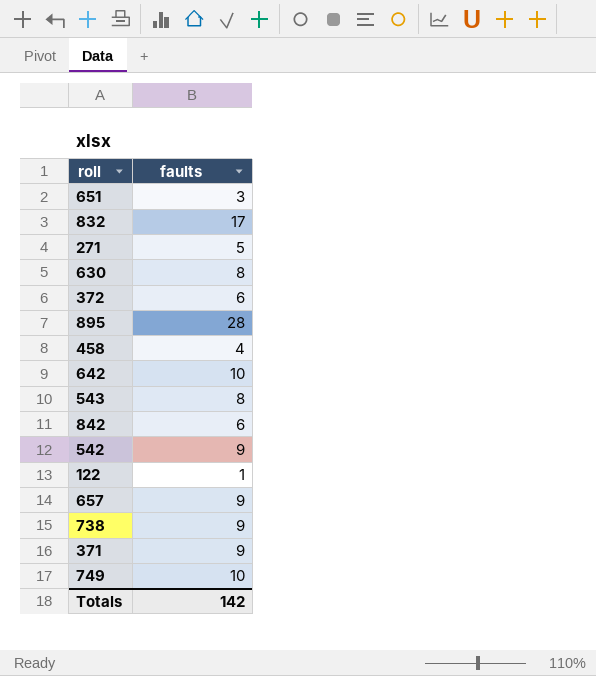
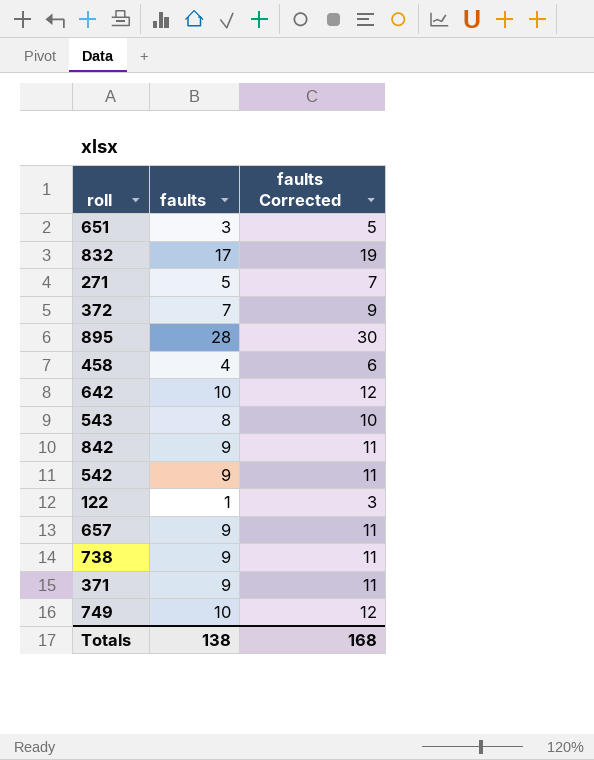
column faults Corrected | formula: none -> [faults] + 2
row 630: 8 -> none
372 | faults: 6 -> 7
842 | faults: 6 -> 9
Totals | faults: 142 -> 138

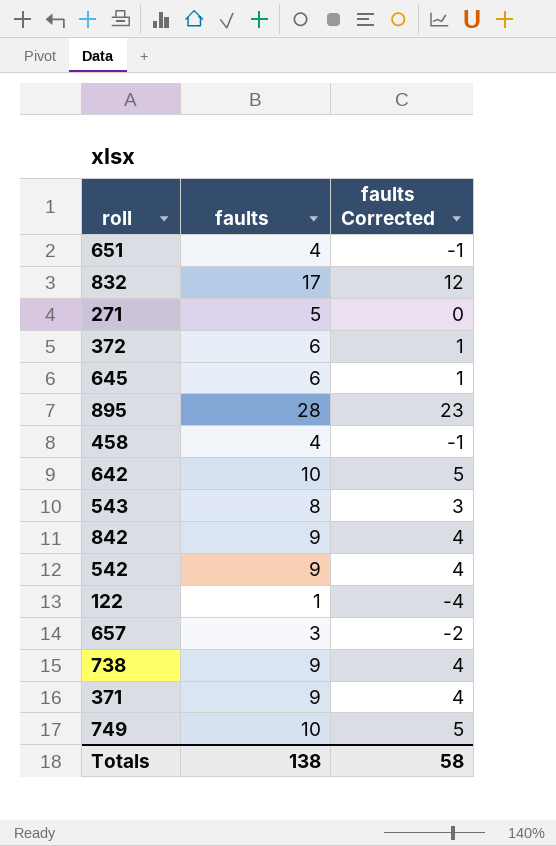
column faults Corrected | formula: [faults] + 2 -> [faults] - 5
651 | faults: 3 -> 4
372 | faults: 7 -> 6
row 645: none -> 6 | 1
657 | faults: 9 -> 3
Totals | faults Corrected: 168 -> 58

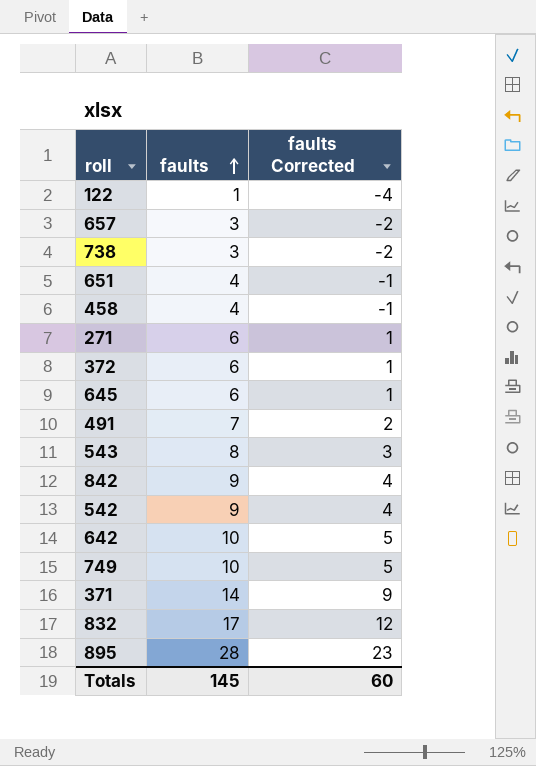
row order: none -> faults ascending
738 | faults: 9 -> 3
738 | faults Corrected: 4 -> -2
271 | faults: 5 -> 6
271 | faults Corrected: 0 -> 1
row 491: none -> 7 | 2
371 | faults: 9 -> 14
371 | faults Corrected: 4 -> 9
Totals | faults: 138 -> 145
Totals | faults Corrected: 58 -> 60

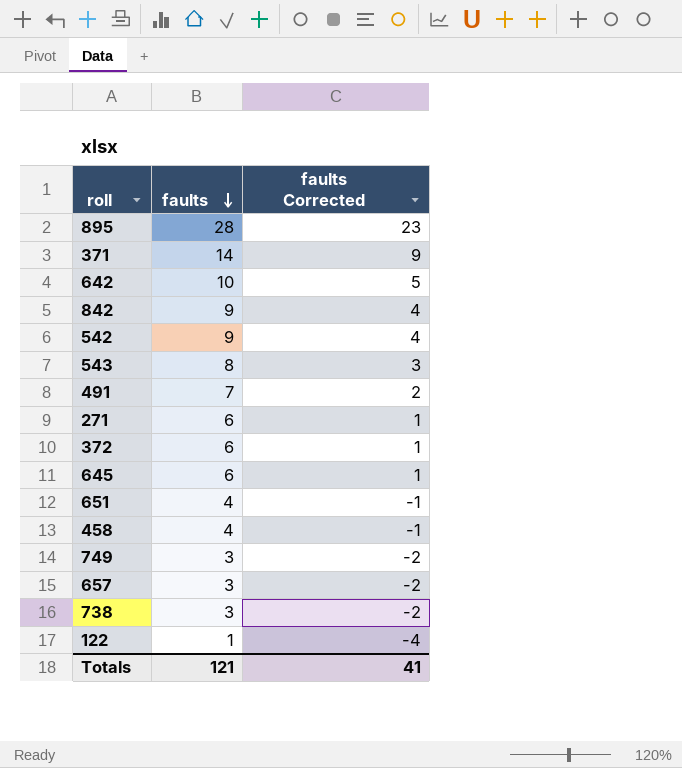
row order: faults ascending -> faults descending
row 832: 17 | 12 -> none
749 | faults: 10 -> 3
749 | faults Corrected: 5 -> -2
Totals | faults: 145 -> 121
Totals | faults Corrected: 60 -> 41

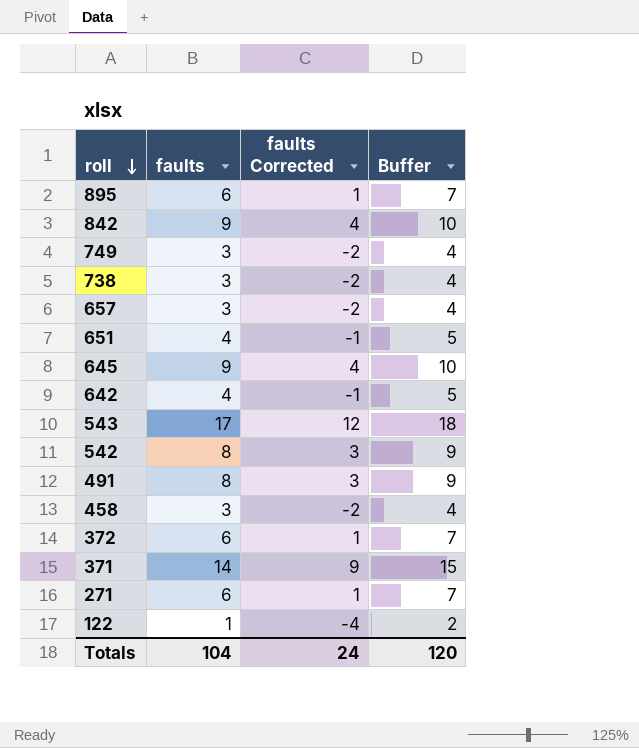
row order: faults descending -> roll descending
column Buffer | formula: none -> [faults] + 1
895 | faults: 28 -> 6
895 | faults Corrected: 23 -> 1
645 | faults: 6 -> 9
645 | faults Corrected: 1 -> 4
642 | faults: 10 -> 4
642 | faults Corrected: 5 -> -1
543 | faults: 8 -> 17
543 | faults Corrected: 3 -> 12
542 | faults: 9 -> 8
542 | faults Corrected: 4 -> 3
491 | faults: 7 -> 8
491 | faults Corrected: 2 -> 3
458 | faults: 4 -> 3
458 | faults Corrected: -1 -> -2
Totals | faults: 121 -> 104
Totals | faults Corrected: 41 -> 24

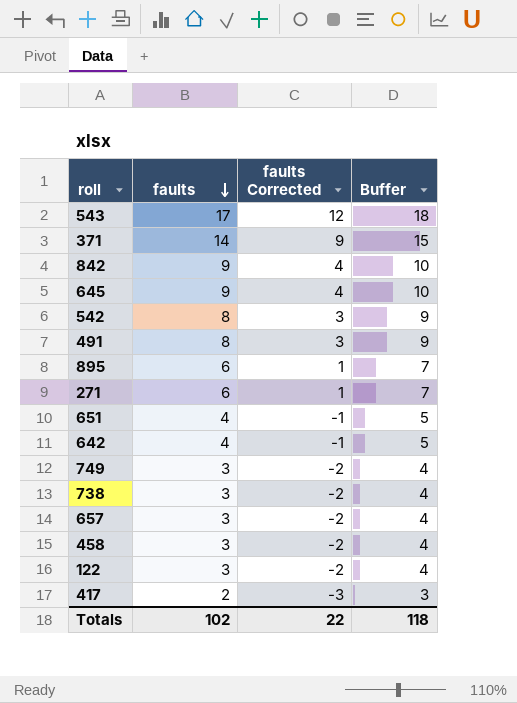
row order: roll descending -> faults descending
row 372: 6 | 1 | 7 -> none
122 | faults: 1 -> 3
122 | faults Corrected: -4 -> -2
122 | Buffer: 2 -> 4
row 417: none -> 2 | -3 | 3
Totals | faults: 104 -> 102
Totals | faults Corrected: 24 -> 22
Totals | Buffer: 120 -> 118

